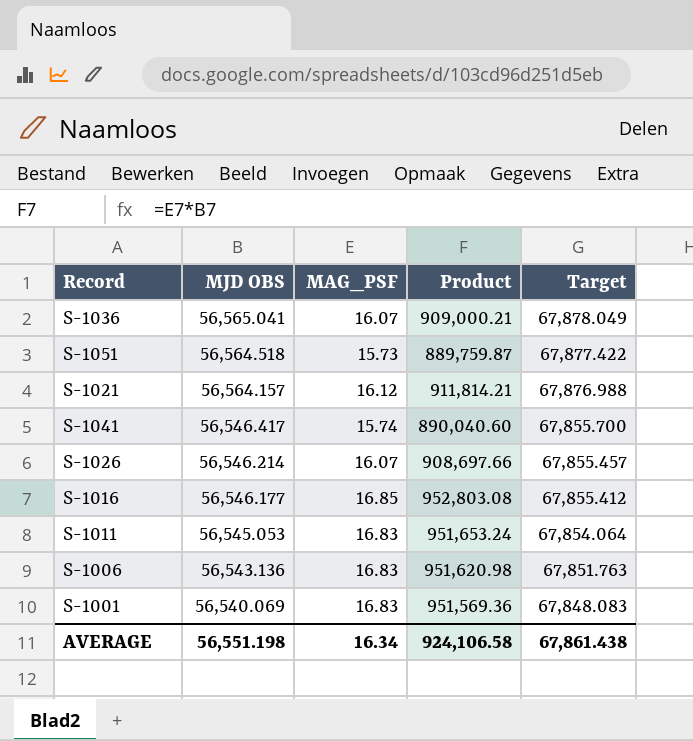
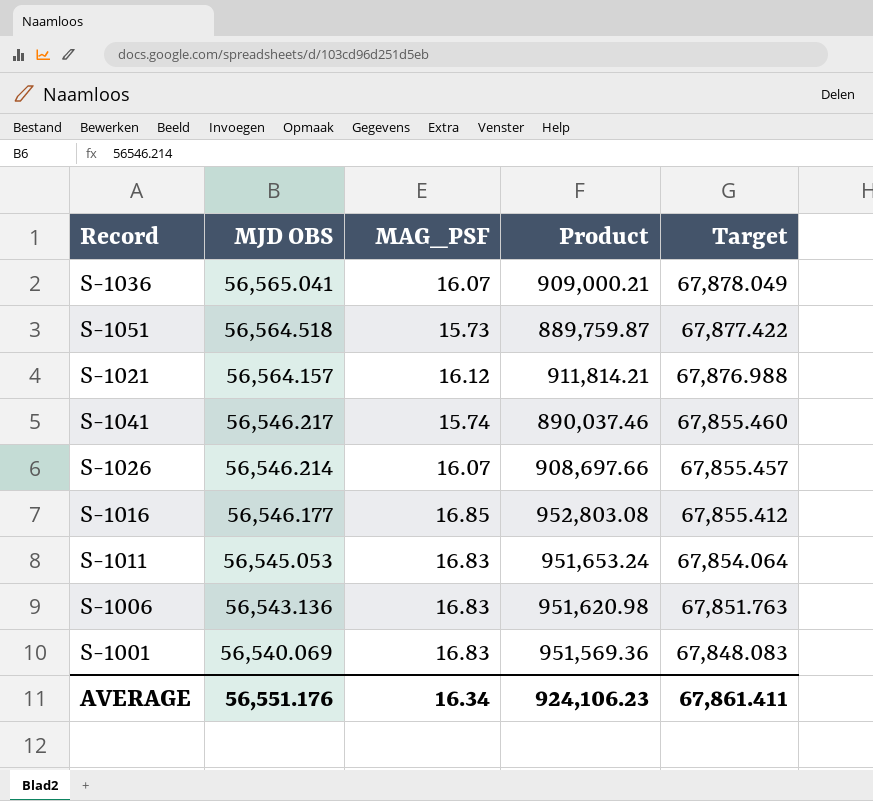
S-1041 | MJD OBS: 56,546.417 -> 56,546.217
S-1041 | Product: 890,040.60 -> 890,037.46
S-1041 | Target: 67,855.700 -> 67,855.460
AVERAGE | MJD OBS: 56,551.198 -> 56,551.176
AVERAGE | Product: 924,106.58 -> 924,106.23
AVERAGE | Target: 67,861.438 -> 67,861.411

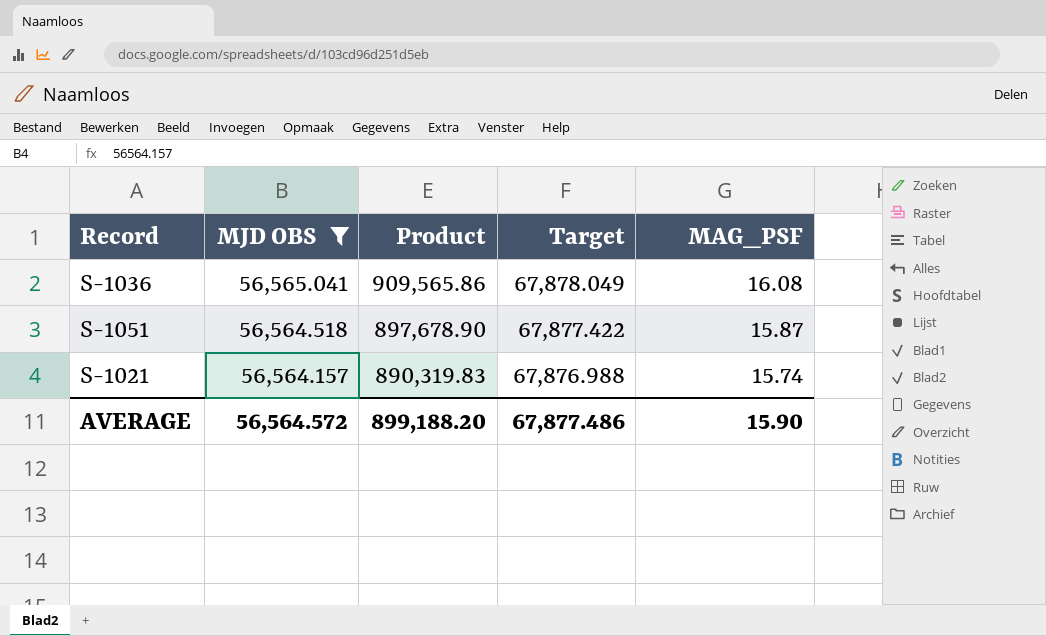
filter: none -> MJD OBS >= 56,564.157
column MAG_PSF | position: 3 -> 5
S-1036 | Product: 909,000.21 -> 909,565.86
S-1036 | MAG_PSF: 16.07 -> 16.08
S-1051 | Product: 889,759.87 -> 897,678.90
S-1051 | MAG_PSF: 15.73 -> 15.87
S-1021 | Product: 911,814.21 -> 890,319.83
S-1021 | MAG_PSF: 16.12 -> 15.74
AVERAGE | MJD OBS: 56,551.176 -> 56,564.572
AVERAGE | Product: 924,106.23 -> 899,188.20
AVERAGE | Target: 67,861.411 -> 67,877.486
AVERAGE | MAG_PSF: 16.34 -> 15.90

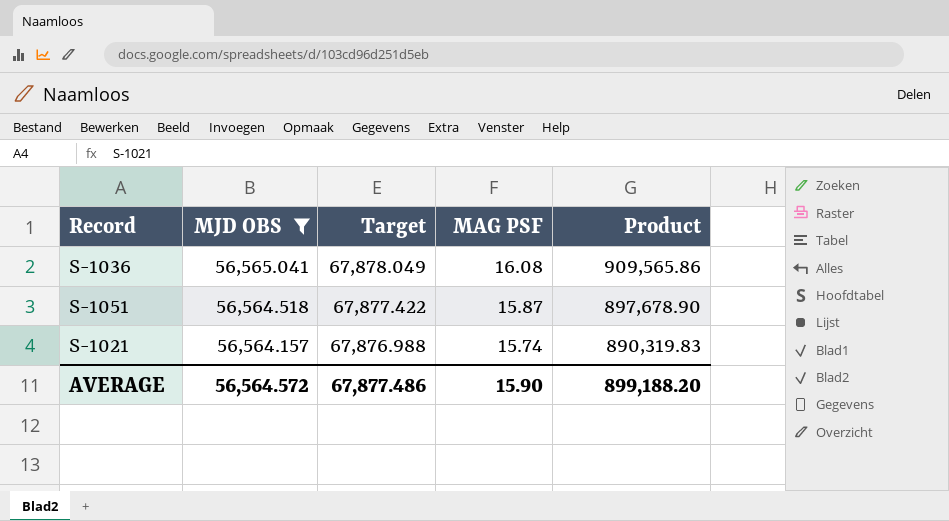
column name: MAG_PSF -> MAG PSF
column Product | position: 3 -> 5

